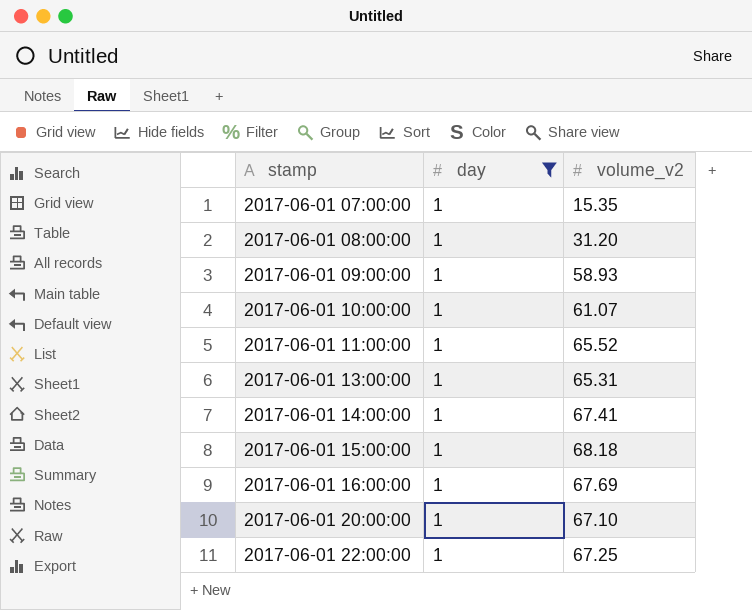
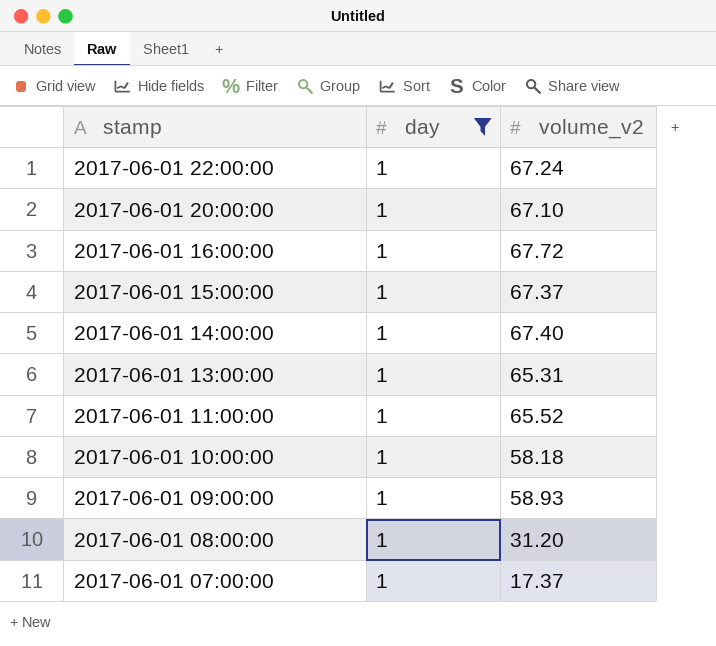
row order: stamp ascending -> stamp descending
2017-06-01 22:00:00 | volume_v2: 67.25 -> 67.24
2017-06-01 16:00:00 | volume_v2: 67.69 -> 67.72
2017-06-01 15:00:00 | volume_v2: 68.18 -> 67.37
2017-06-01 14:00:00 | volume_v2: 67.41 -> 67.40
2017-06-01 10:00:00 | volume_v2: 61.07 -> 58.18
2017-06-01 07:00:00 | volume_v2: 15.35 -> 17.37

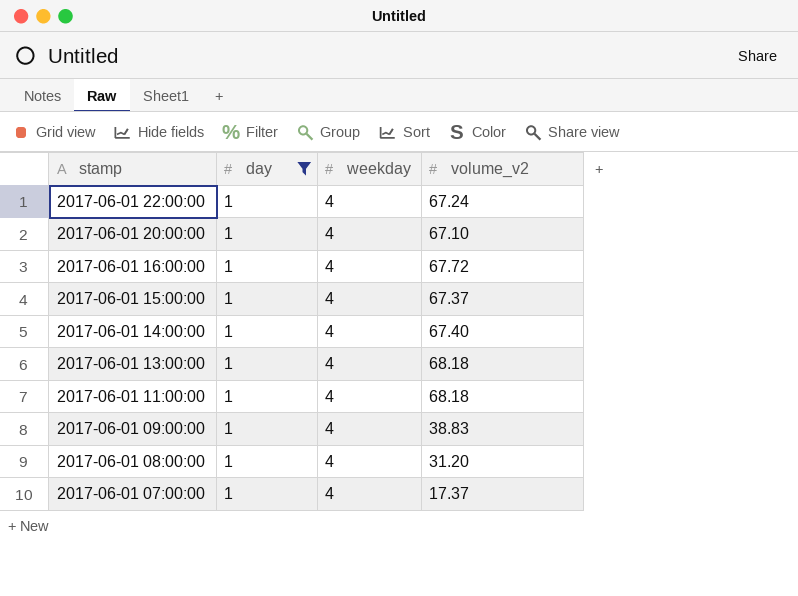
column weekday | position: none -> 3
row 2017-06-01 10:00:00: 1 | 58.18 -> none
2017-06-01 13:00:00 | volume_v2: 65.31 -> 68.18
2017-06-01 11:00:00 | volume_v2: 65.52 -> 68.18
2017-06-01 09:00:00 | volume_v2: 58.93 -> 38.83

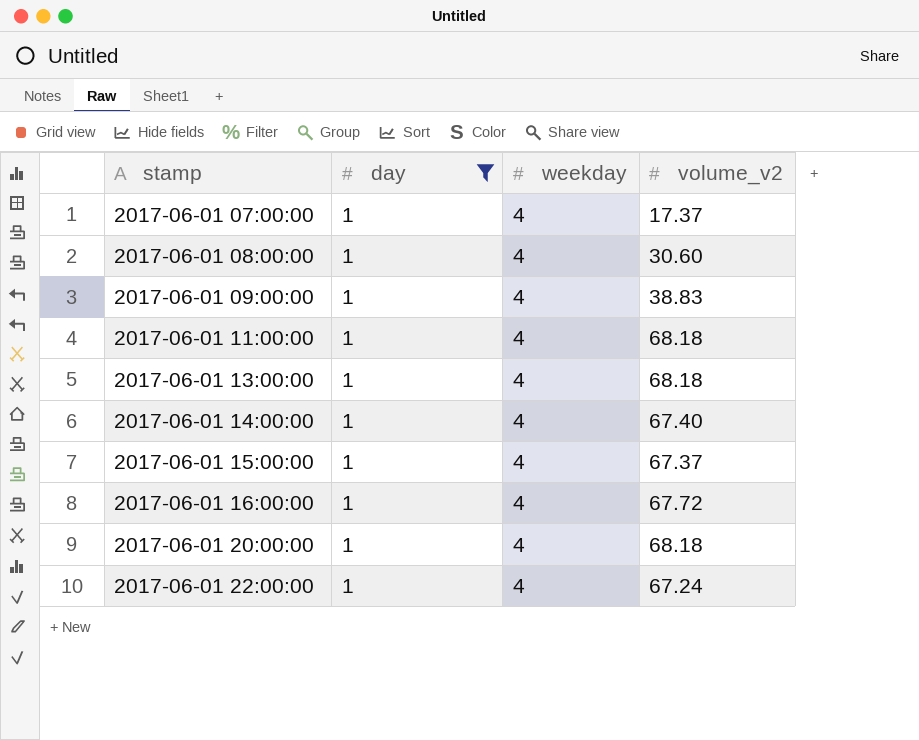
row order: stamp descending -> stamp ascending
2017-06-01 08:00:00 | volume_v2: 31.20 -> 30.60
2017-06-01 20:00:00 | volume_v2: 67.10 -> 68.18

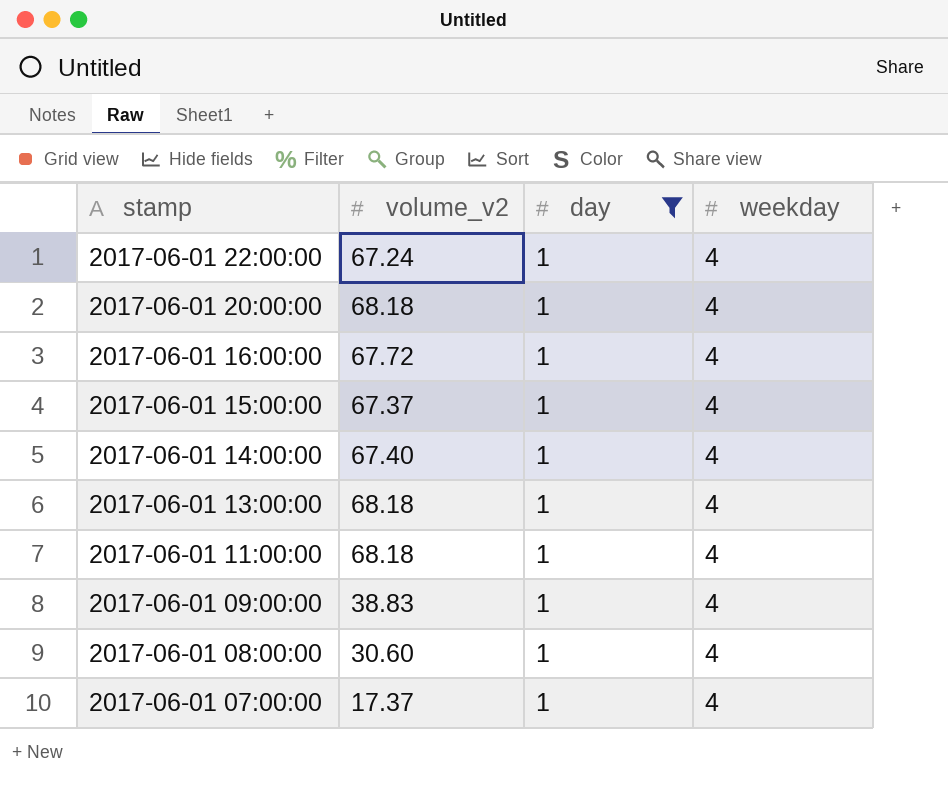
row order: stamp ascending -> stamp descending
column volume_v2 | position: 4 -> 2

